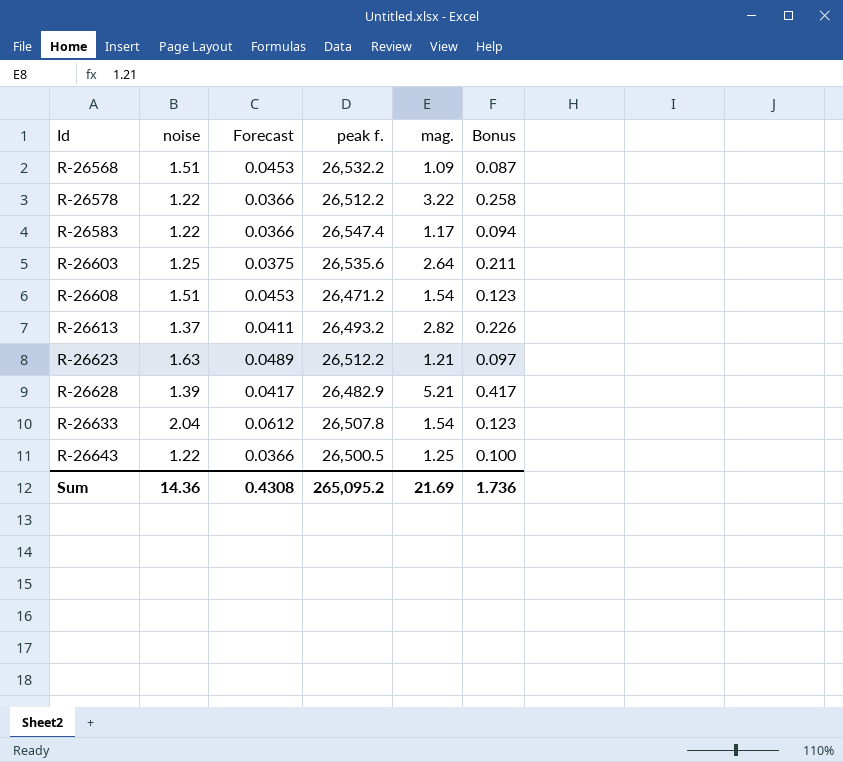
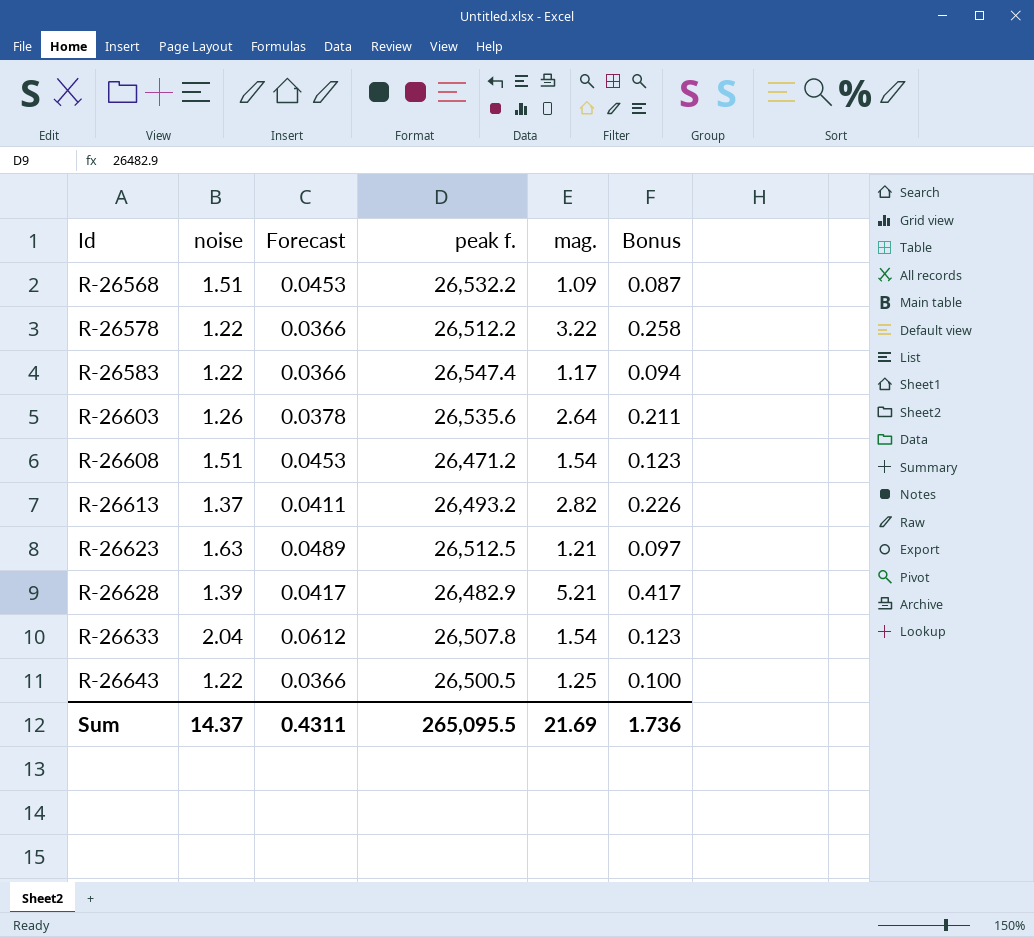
R-26603 | noise: 1.25 -> 1.26
R-26603 | Forecast: 0.0375 -> 0.0378
R-26623 | peak f.: 26,512.2 -> 26,512.5
Sum | noise: 14.36 -> 14.37
Sum | Forecast: 0.4308 -> 0.4311
Sum | peak f.: 265,095.2 -> 265,095.5

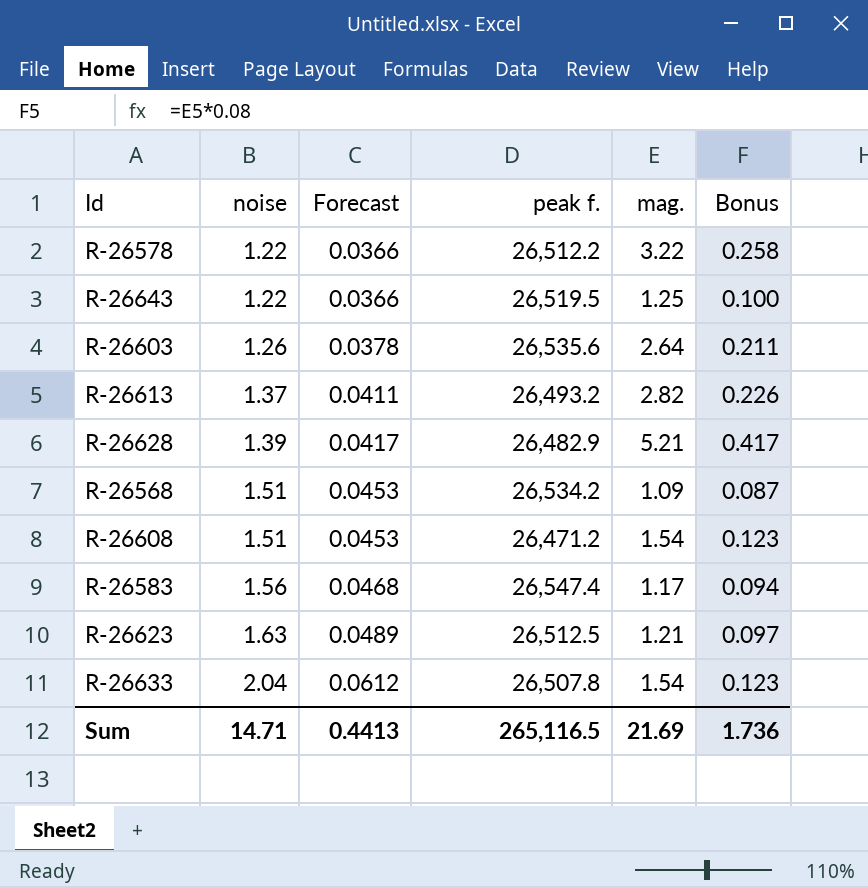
row order: Id ascending -> noise ascending
R-26643 | peak f.: 26,500.5 -> 26,519.5
R-26568 | peak f.: 26,532.2 -> 26,534.2
R-26583 | noise: 1.22 -> 1.56
R-26583 | Forecast: 0.0366 -> 0.0468
Sum | noise: 14.37 -> 14.71
Sum | Forecast: 0.4311 -> 0.4413
Sum | peak f.: 265,095.5 -> 265,116.5

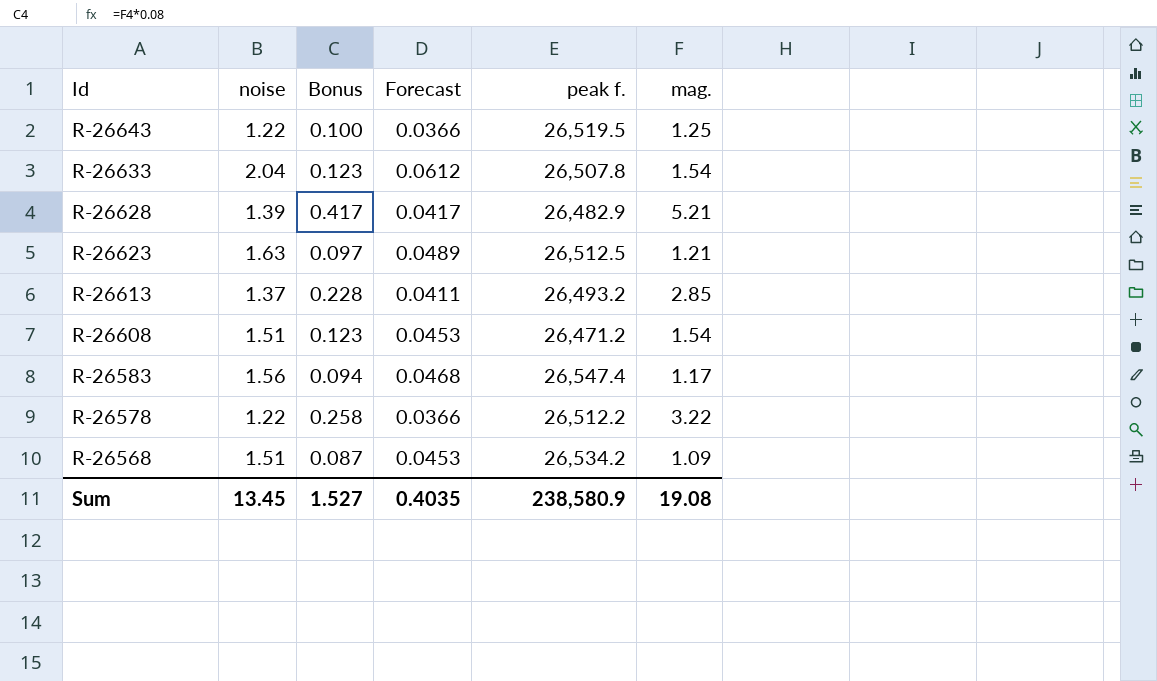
row order: noise ascending -> Id descending
column Bonus | position: 6 -> 3
row R-26603: 1.26 | 0.0378 | 26,535.6 | 2.64 | 0.211 -> none
R-26613 | Bonus: 0.226 -> 0.228
R-26613 | mag.: 2.82 -> 2.85
Sum | noise: 14.71 -> 13.45
Sum | Bonus: 1.736 -> 1.527
Sum | Forecast: 0.4413 -> 0.4035
Sum | peak f.: 265,116.5 -> 238,580.9
Sum | mag.: 21.69 -> 19.08

